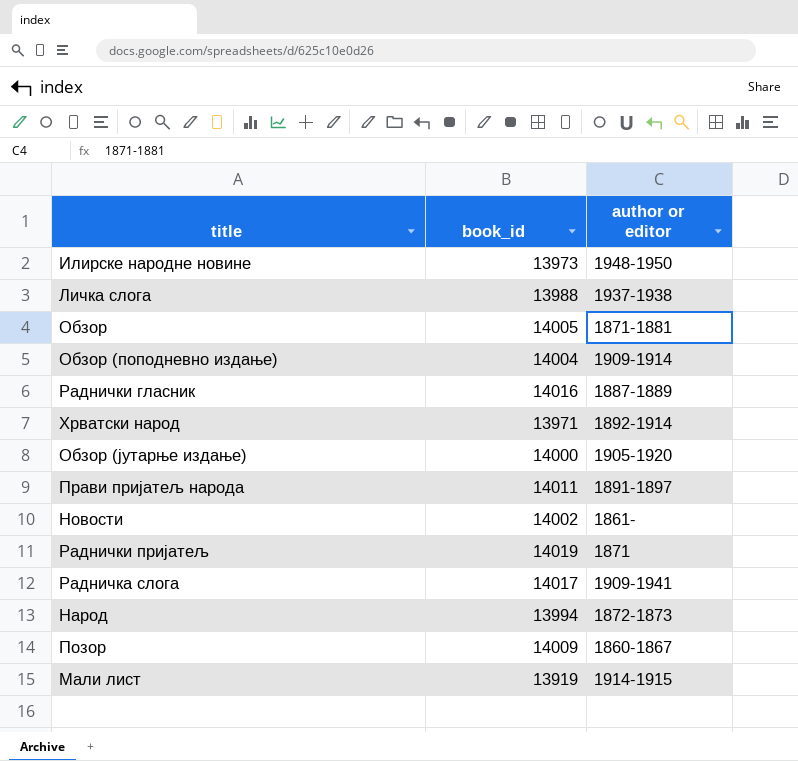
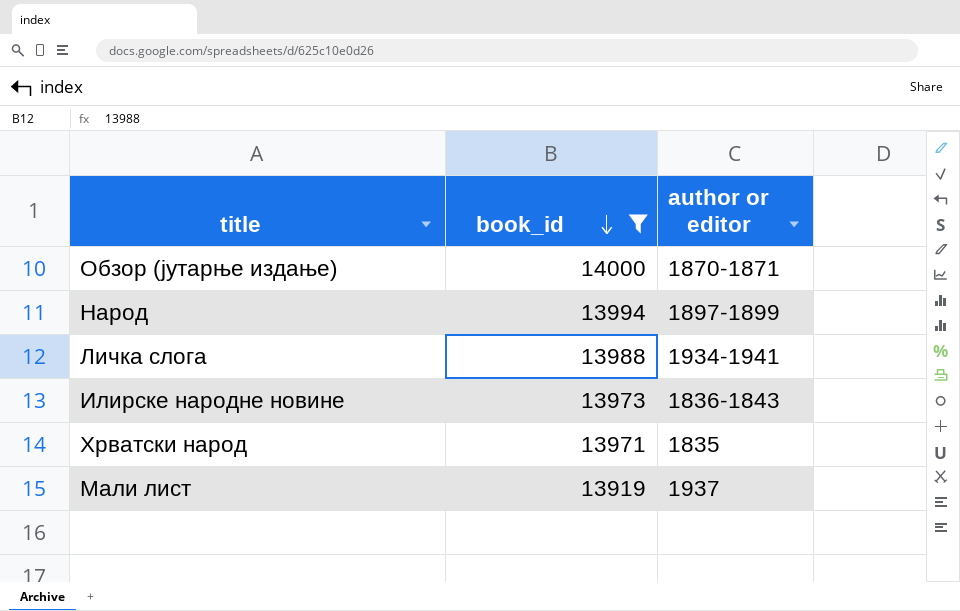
filter: none -> book_id <= 14000
row order: none -> book_id descending
Обзор (јутарње издање) | author or editor: 1905-1920 -> 1870-1871
Народ | author or editor: 1872-1873 -> 1897-1899
Личка слога | author or editor: 1937-1938 -> 1934-1941
Илирске народне новине | author or editor: 1948-1950 -> 1836-1843
Хрватски народ | author or editor: 1892-1914 -> 1835
Мали лист | author or editor: 1914-1915 -> 1937

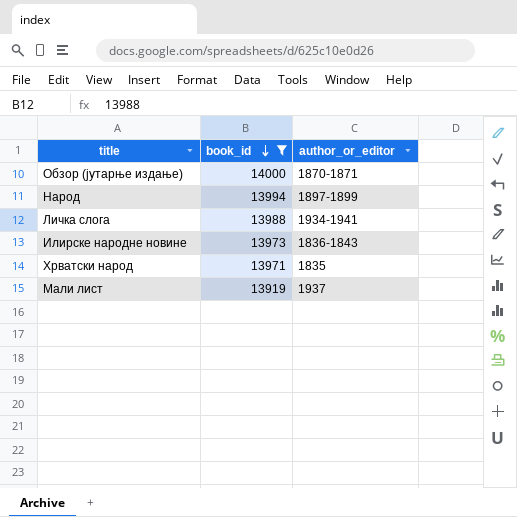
column name: author or editor -> author_or_editor

